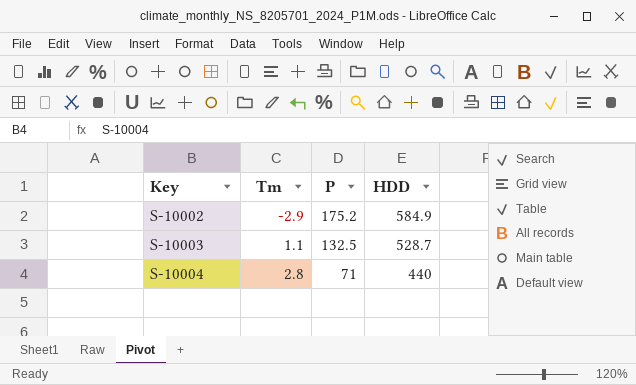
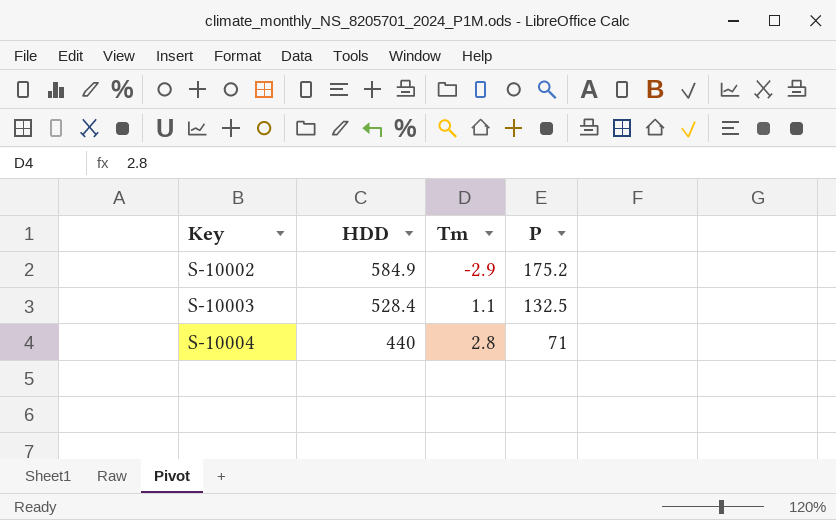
column HDD | position: 4 -> 2
S-10003 | HDD: 528.7 -> 528.4

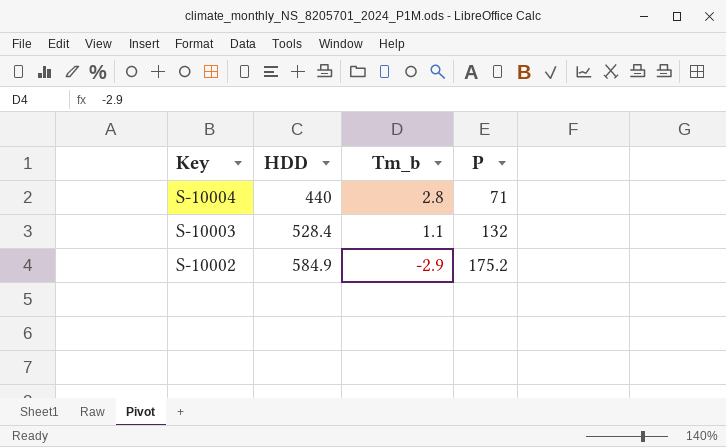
row order: Key ascending -> Key descending
column name: Tm -> Tm_b
S-10003 | P: 132.5 -> 132

